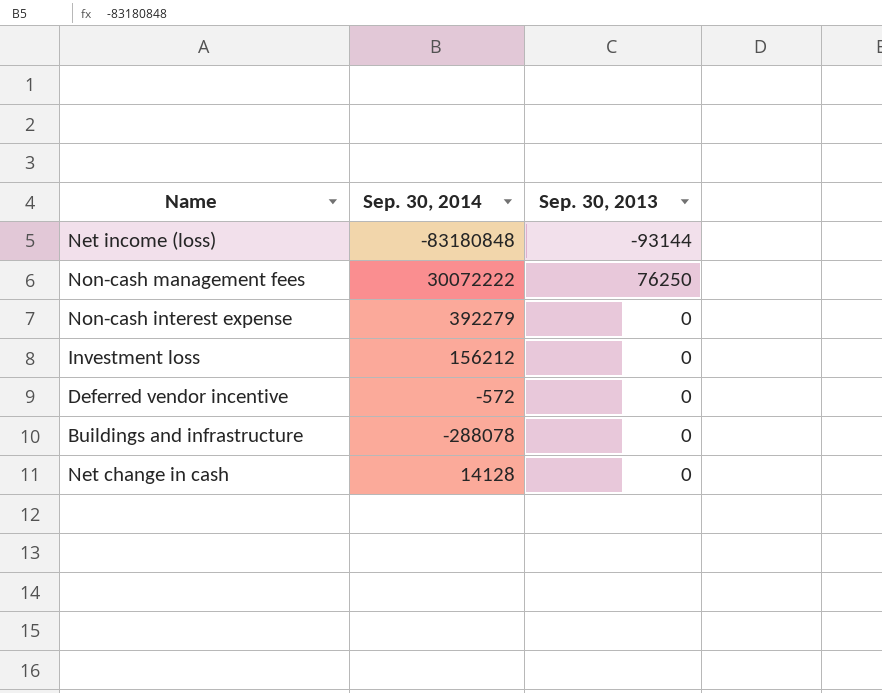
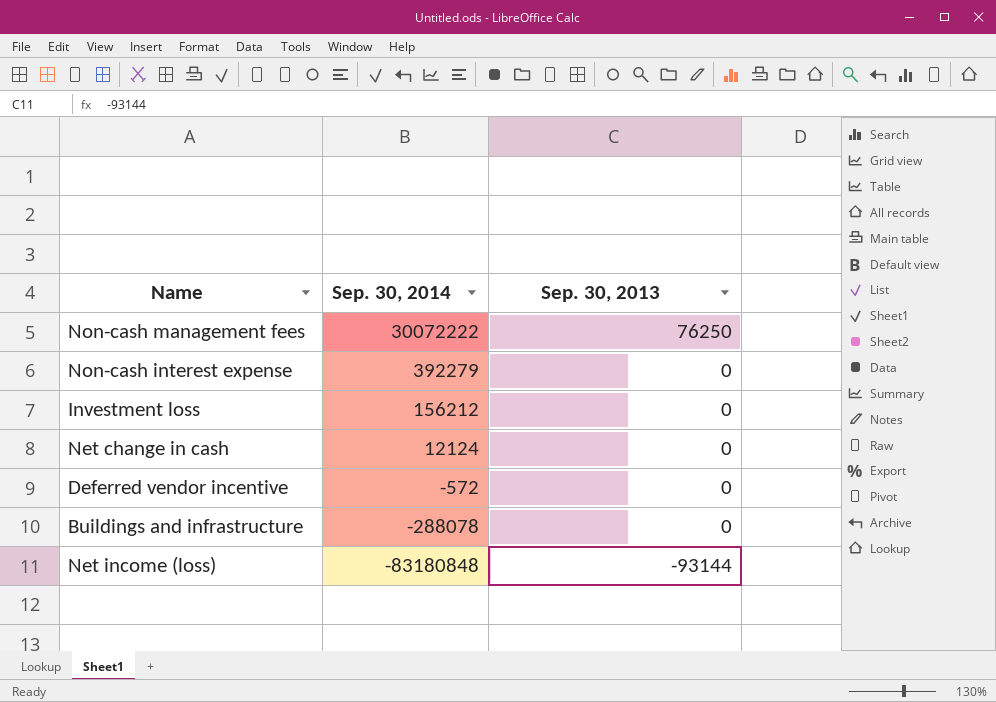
row order: none -> Sep. 30, 2014 descending
Net change in cash | Sep. 30, 2014: 14128 -> 12124

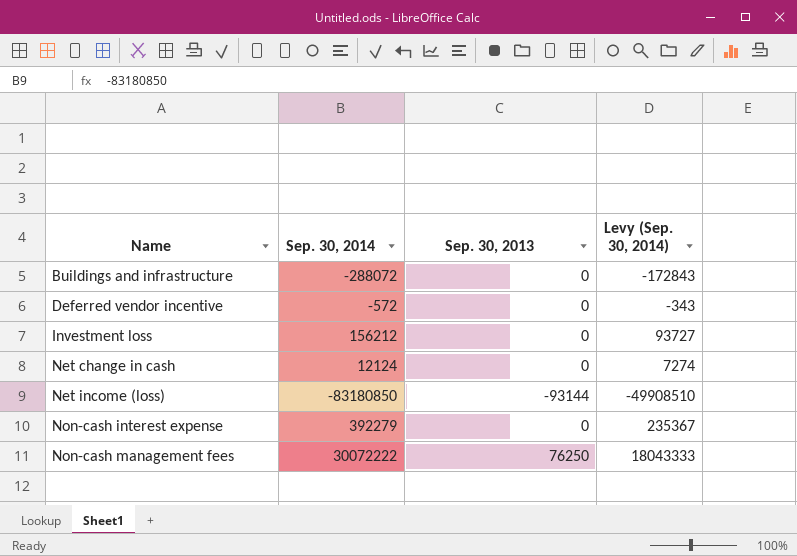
row order: Sep. 30, 2014 descending -> Name ascending
column Levy (Sep. 30, 2014) | formula: none -> [Sep. 30, 2014] * 0.6
Buildings and infrastructure | Sep. 30, 2014: -288078 -> -288072
Net income (loss) | Sep. 30, 2014: -83180848 -> -83180850

